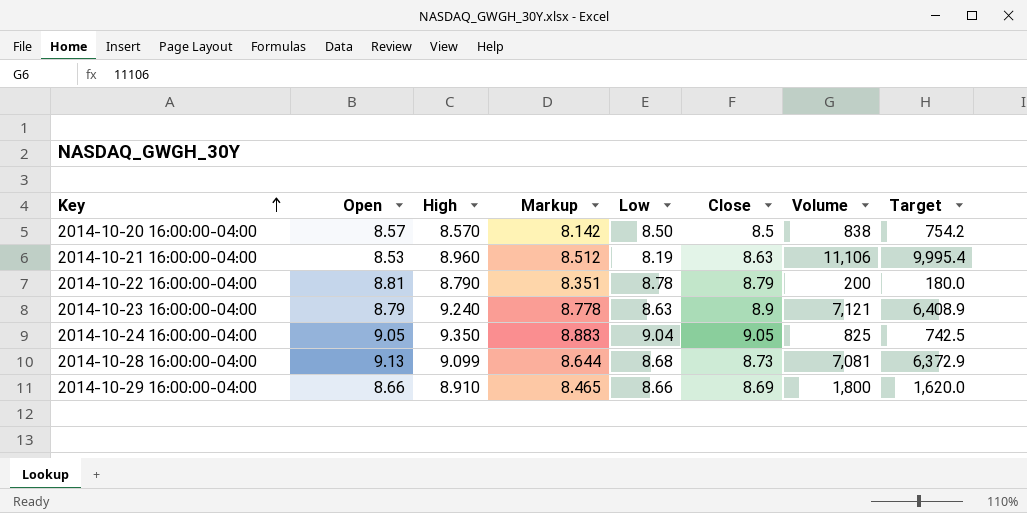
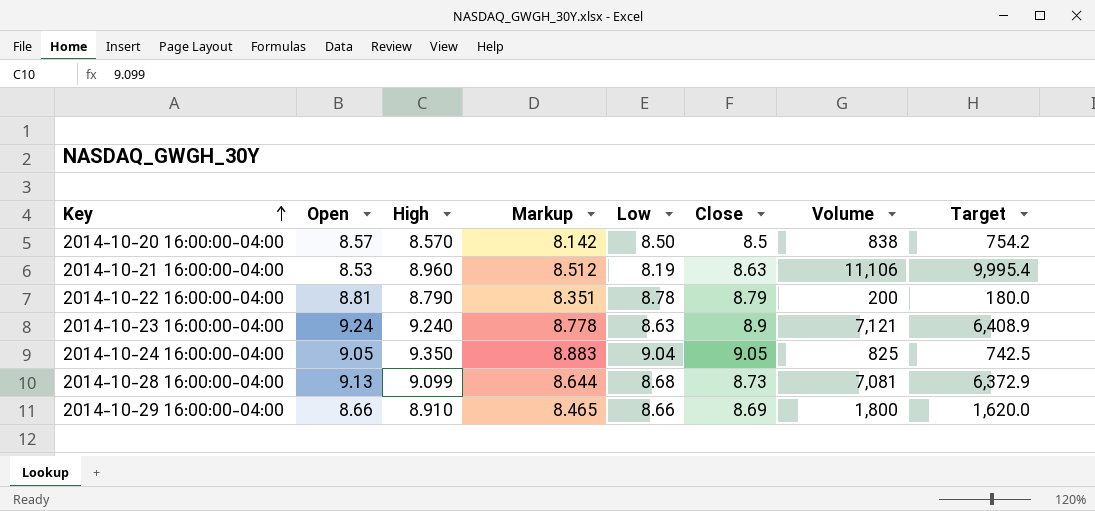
2014-10-23 16:00:00-04:00 | Open: 8.79 -> 9.24

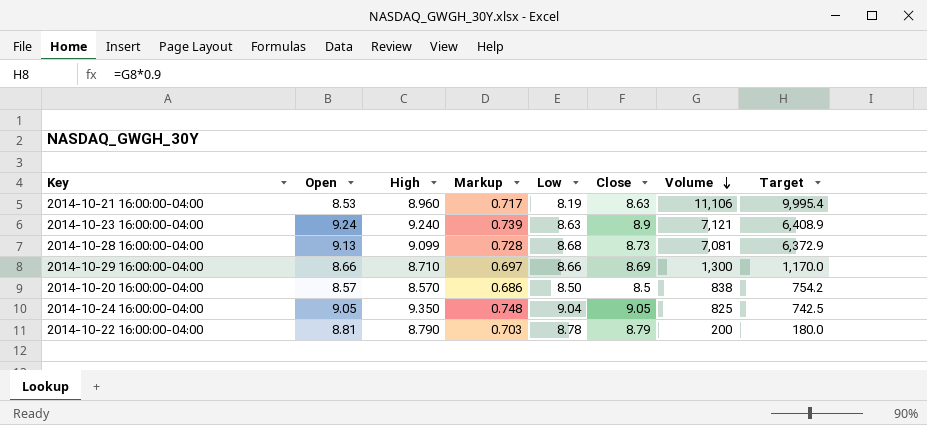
row order: Key ascending -> Volume descending
column Markup | formula: [High] * 0.95 -> [High] * 0.08
2014-10-29 16:00:00-04:00 | High: 8.910 -> 8.710
2014-10-29 16:00:00-04:00 | Volume: 1,800 -> 1,300
2014-10-29 16:00:00-04:00 | Target: 1,620.0 -> 1,170.0

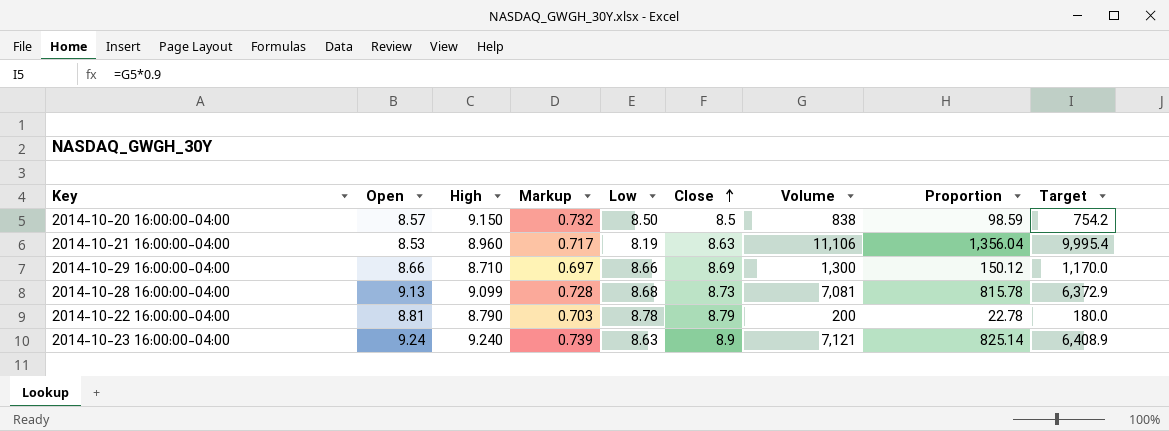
row order: Volume descending -> Close ascending
column Proportion | formula: none -> [Volume] / [Low]
row 2014-10-24 16:00:00-04:00: 9.05 | 9.350 | 0.748 | 9.04 | 9.05 | 825 | 742.5 -> none
2014-10-20 16:00:00-04:00 | High: 8.570 -> 9.150
2014-10-20 16:00:00-04:00 | Markup: 0.686 -> 0.732

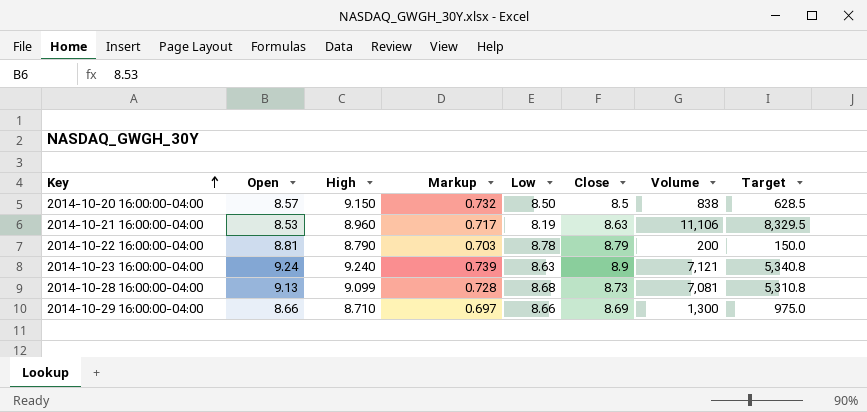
row order: Close ascending -> Key ascending
column Proportion | formula: [Volume] / [Low] -> none
column Target | formula: [Volume] * 0.9 -> [Volume] * 0.75

